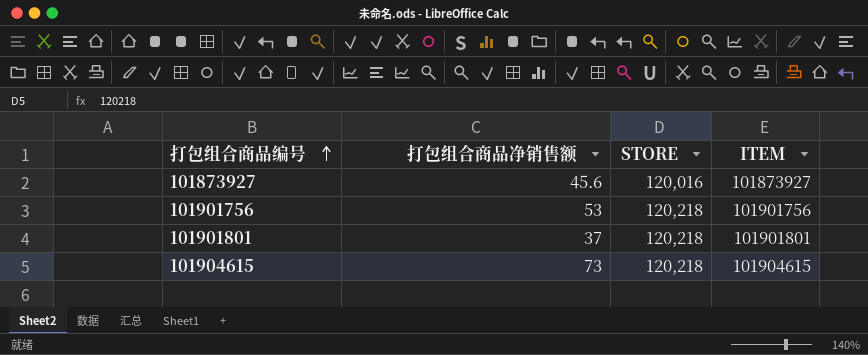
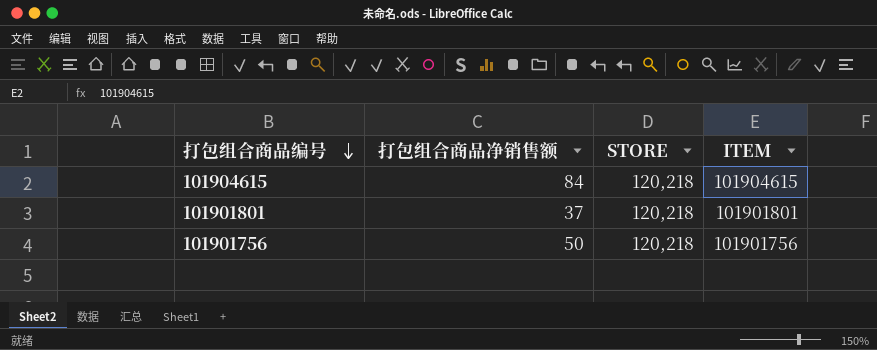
row order: 打包组合商品编号 ascending -> 打包组合商品编号 descending
row 101873927: 45.6 | 120,016 | 101873927 -> none
101904615 | 打包组合商品净销售额: 73 -> 84
101901756 | 打包组合商品净销售额: 53 -> 50

